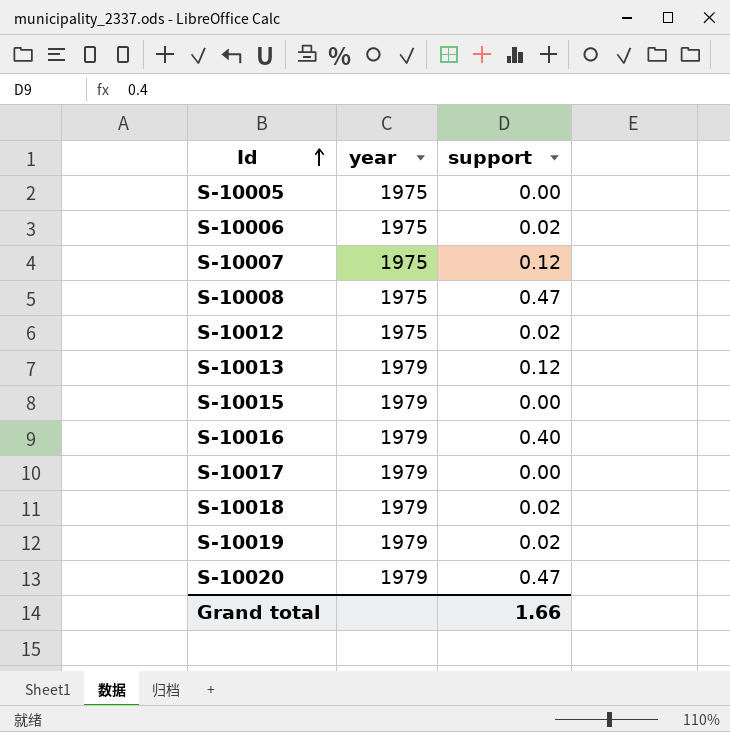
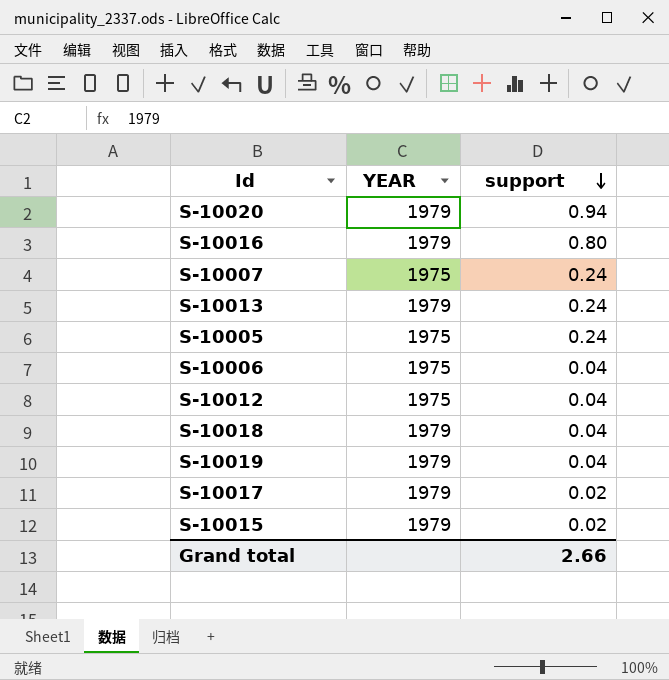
row order: Id ascending -> support descending
column name: year -> YEAR
row S-10008: 1975 | 0.47 -> none
S-10020 | support: 0.47 -> 0.94
S-10016 | support: 0.40 -> 0.80
S-10007 | support: 0.12 -> 0.24
S-10013 | support: 0.12 -> 0.24
S-10005 | support: 0.00 -> 0.24
S-10006 | support: 0.02 -> 0.04
S-10012 | support: 0.02 -> 0.04
S-10018 | support: 0.02 -> 0.04
S-10019 | support: 0.02 -> 0.04
S-10017 | support: 0.00 -> 0.02
S-10015 | support: 0.00 -> 0.02
Grand total | support: 1.66 -> 2.66

